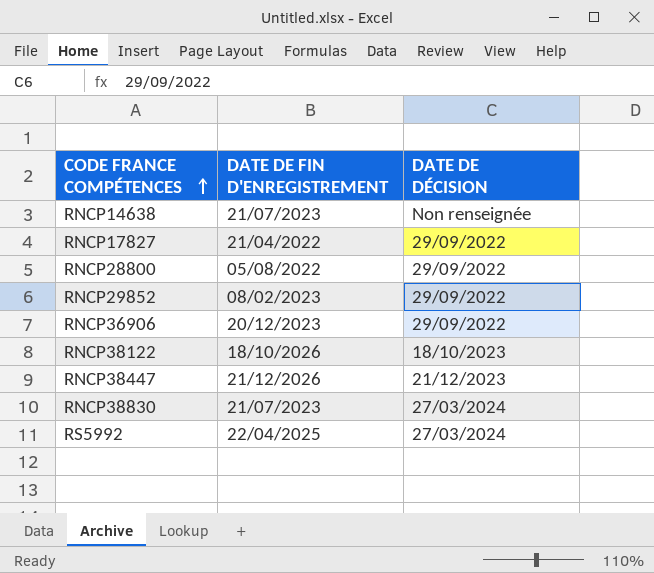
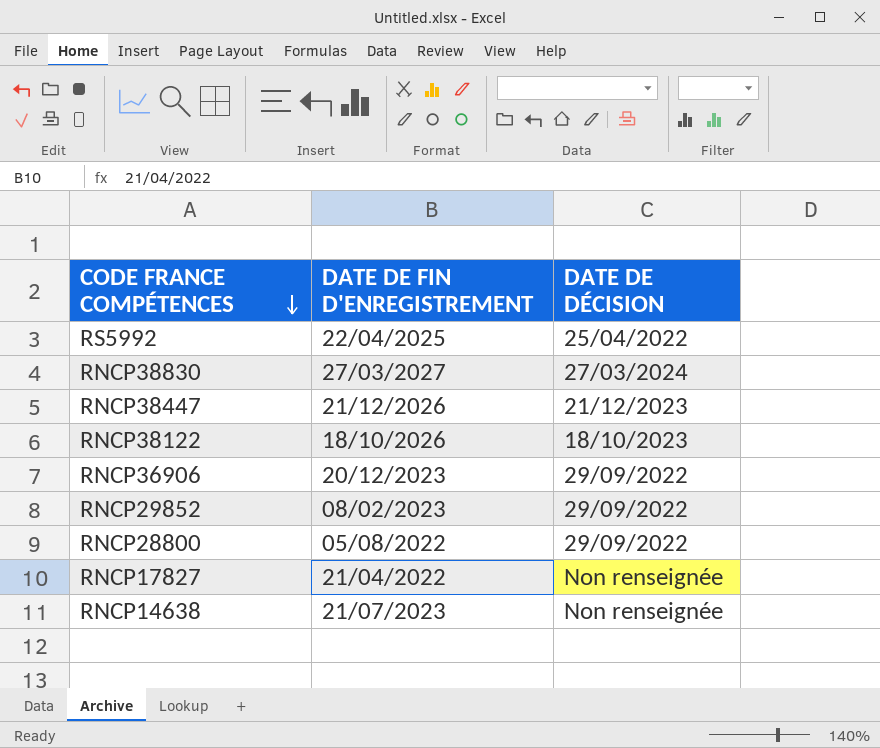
row order: CODE FRANCE COMPÉTENCES ascending -> CODE FRANCE COMPÉTENCES descending
RS5992 | DATE DE DÉCISION: 27/03/2024 -> 25/04/2022
RNCP38830 | DATE DE FIN D'ENREGISTREMENT: 21/07/2023 -> 27/03/2027
RNCP17827 | DATE DE DÉCISION: 29/09/2022 -> Non renseignée

